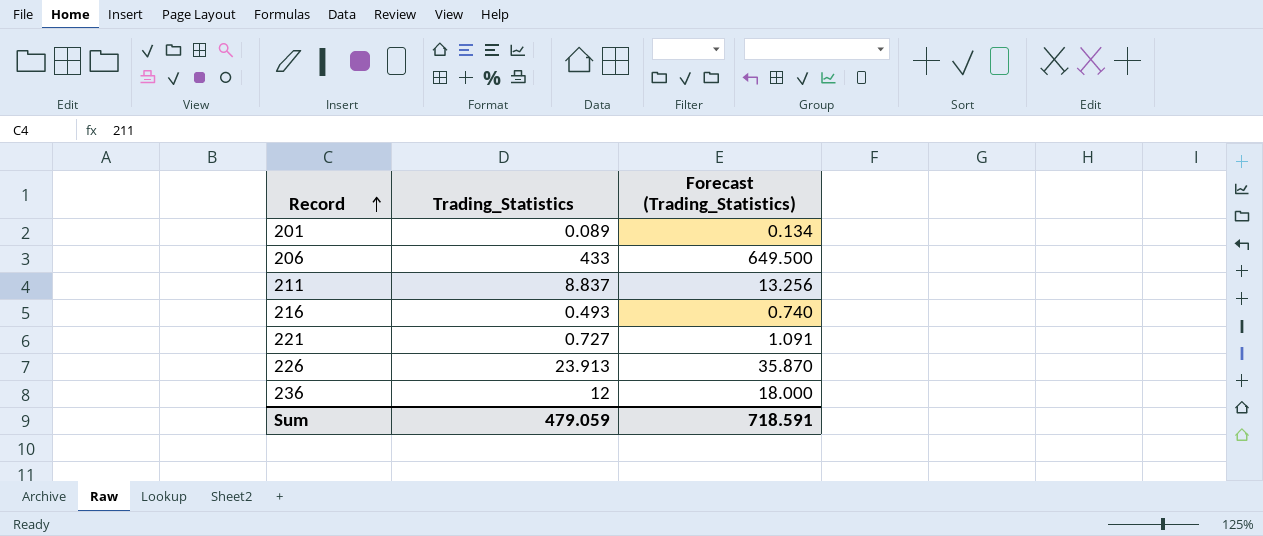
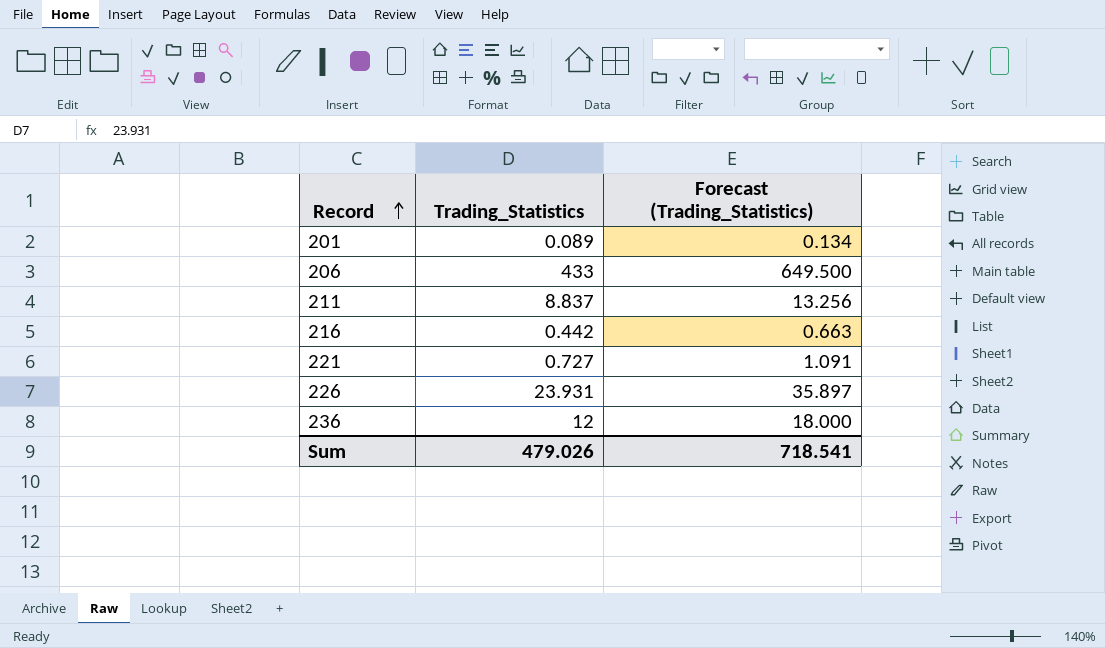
216 | Trading_Statistics: 0.493 -> 0.442
216 | Forecast (Trading_Statistics): 0.740 -> 0.663
226 | Trading_Statistics: 23.913 -> 23.931
226 | Forecast (Trading_Statistics): 35.870 -> 35.897
Sum | Trading_Statistics: 479.059 -> 479.026
Sum | Forecast (Trading_Statistics): 718.591 -> 718.541

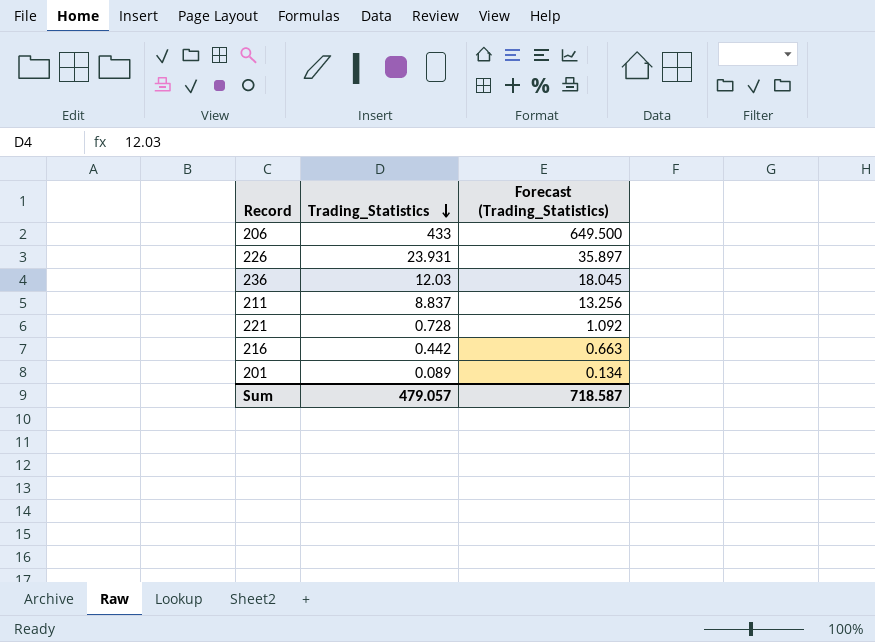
row order: Record ascending -> Trading_Statistics descending
236 | Trading_Statistics: 12 -> 12.03
236 | Forecast (Trading_Statistics): 18.000 -> 18.045
221 | Trading_Statistics: 0.727 -> 0.728
221 | Forecast (Trading_Statistics): 1.091 -> 1.092
Sum | Trading_Statistics: 479.026 -> 479.057
Sum | Forecast (Trading_Statistics): 718.541 -> 718.587

